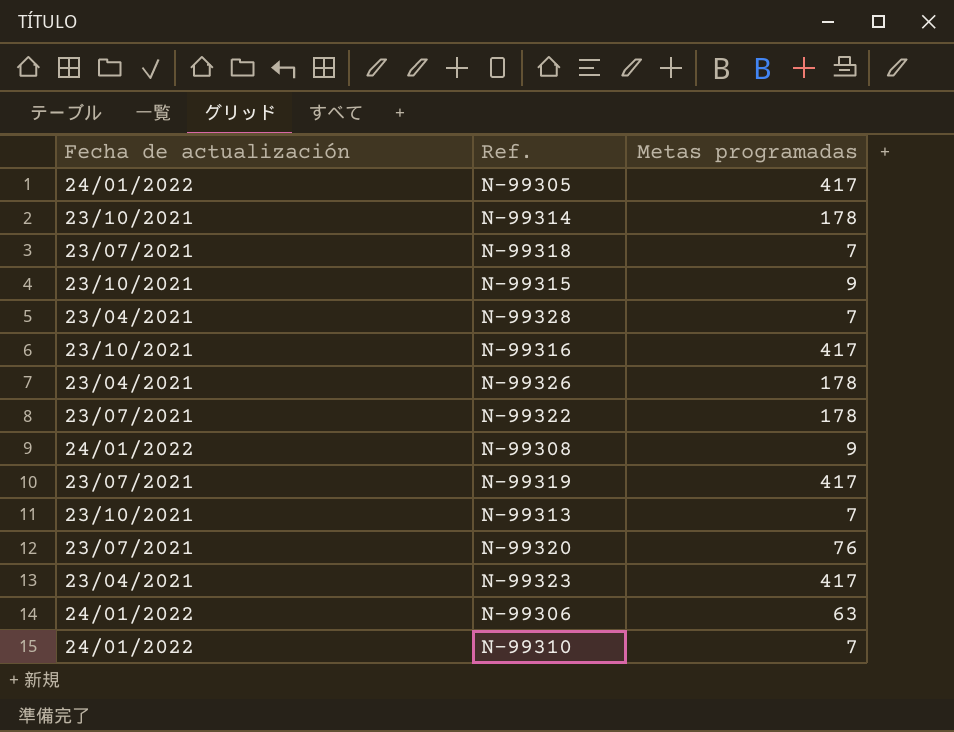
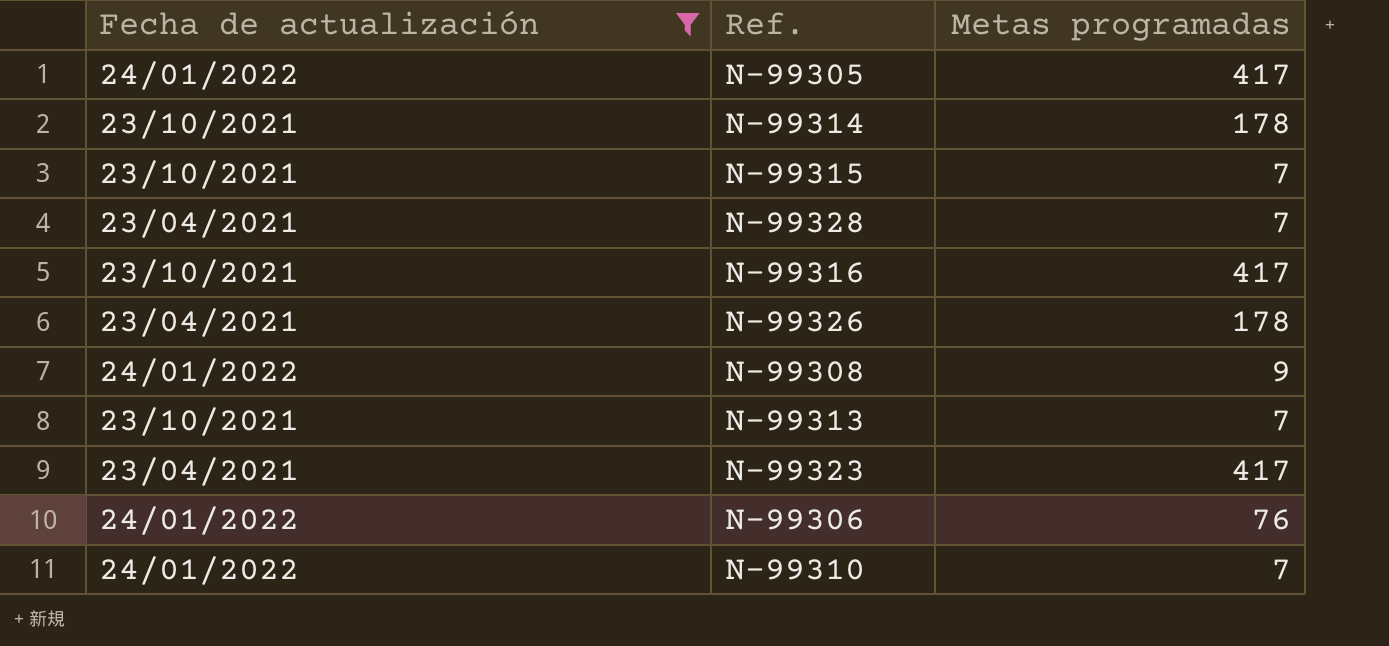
filter: none -> Fecha de actualización != 23/07/2021
N-99315 | Metas programadas: 9 -> 7
N-99306 | Metas programadas: 63 -> 76

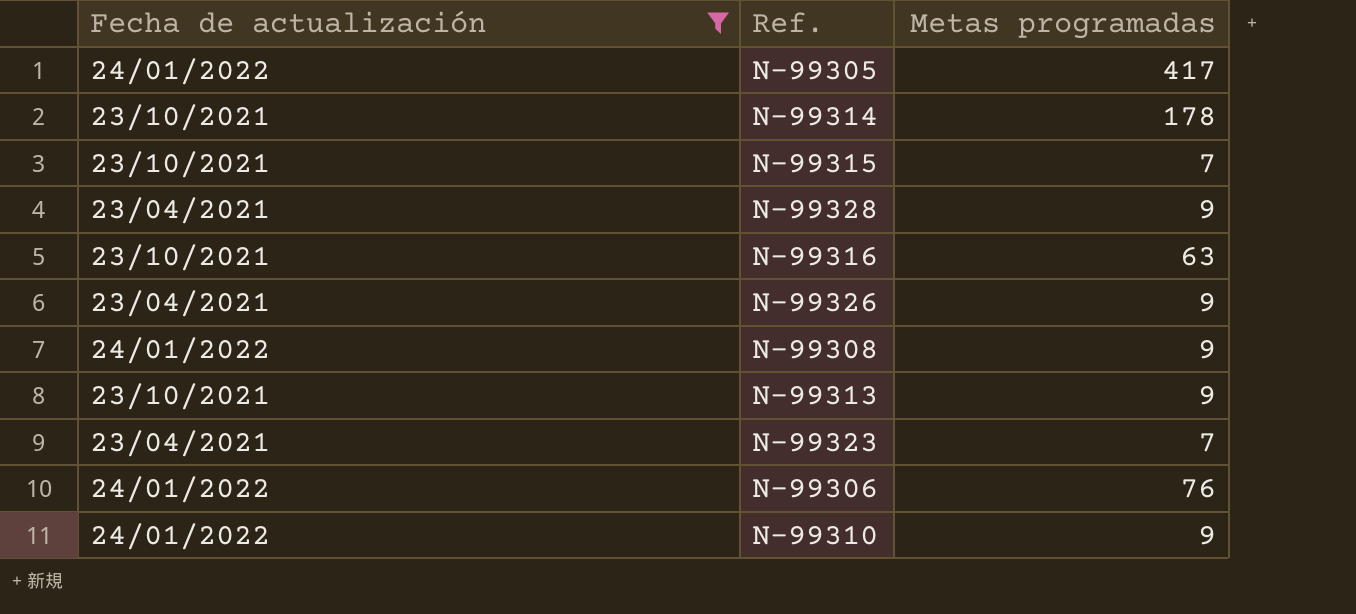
N-99328 | Metas programadas: 7 -> 9
N-99316 | Metas programadas: 417 -> 63
N-99326 | Metas programadas: 178 -> 9
N-99313 | Metas programadas: 7 -> 9
N-99323 | Metas programadas: 417 -> 7
N-99310 | Metas programadas: 7 -> 9

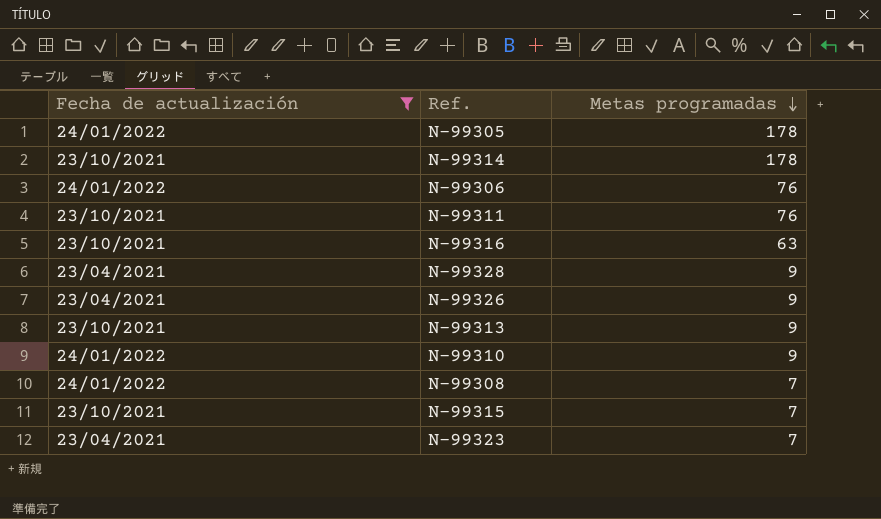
row order: none -> Metas programadas descending
N-99305 | Metas programadas: 417 -> 178
row N-99311: none -> 23/10/2021 | 76
N-99308 | Metas programadas: 9 -> 7

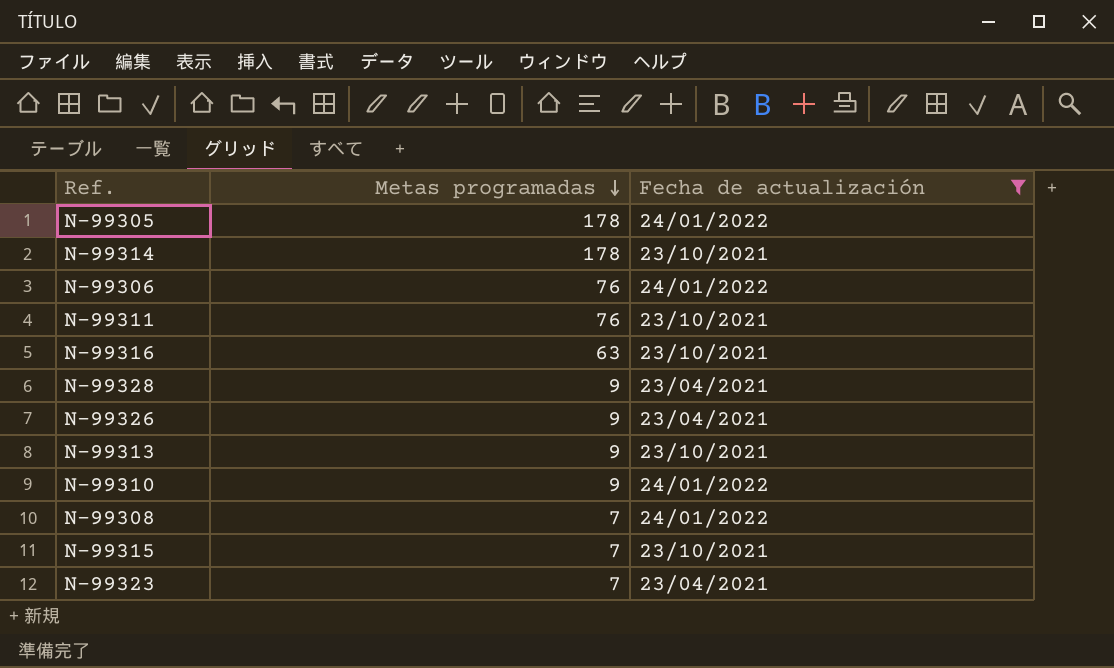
column Fecha de actualización | position: 1 -> 3

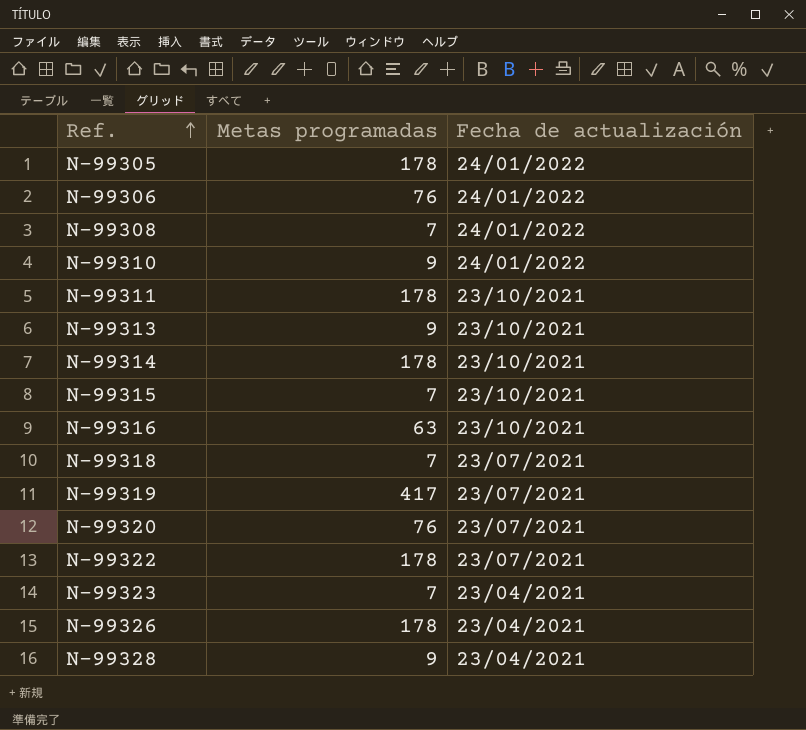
filter: Fecha de actualización != 23/07/2021 -> none
row order: Metas programadas descending -> Ref. ascending
N-99311 | Metas programadas: 76 -> 178
N-99326 | Metas programadas: 9 -> 178

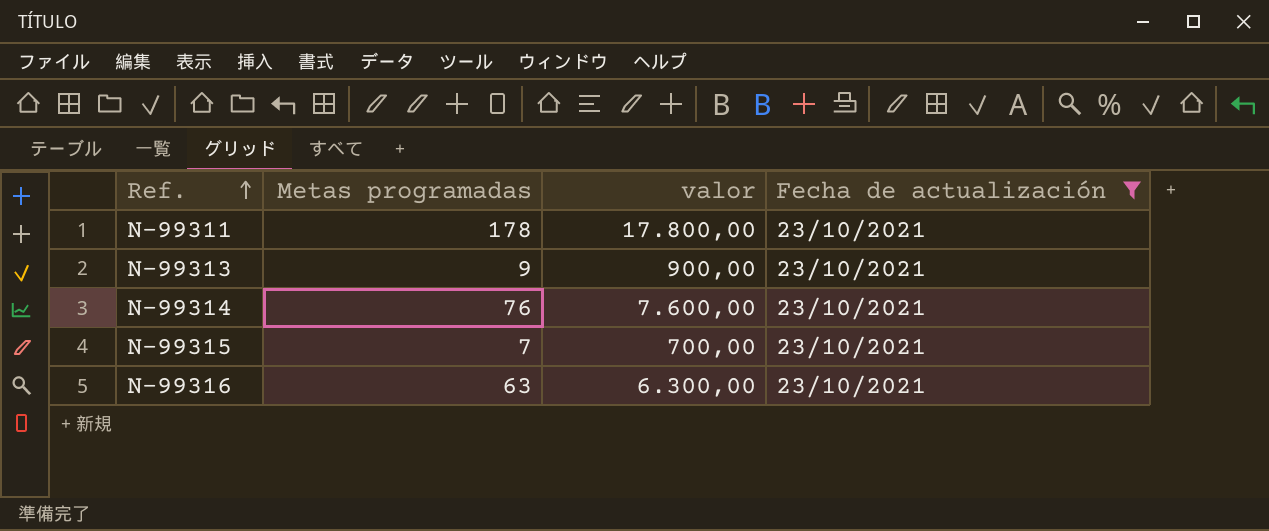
filter: none -> Fecha de actualización = 23/10/2021
column valor | formula: none -> [Metas programadas] * 100
N-99314 | Metas programadas: 178 -> 76

